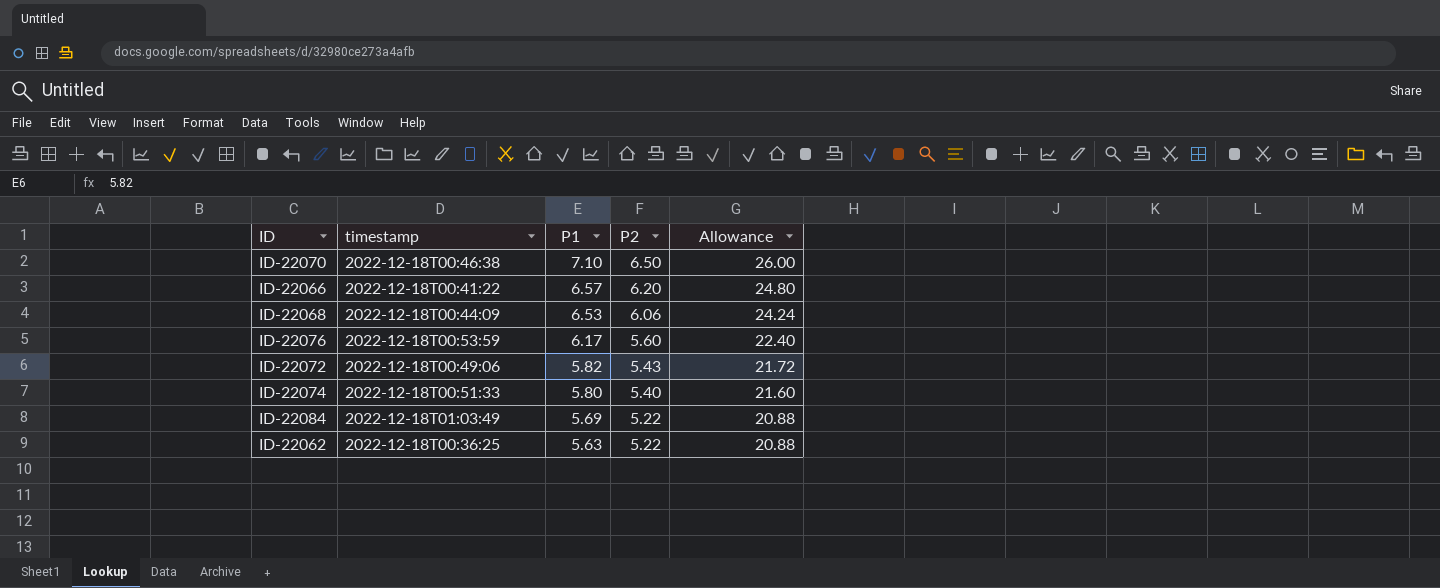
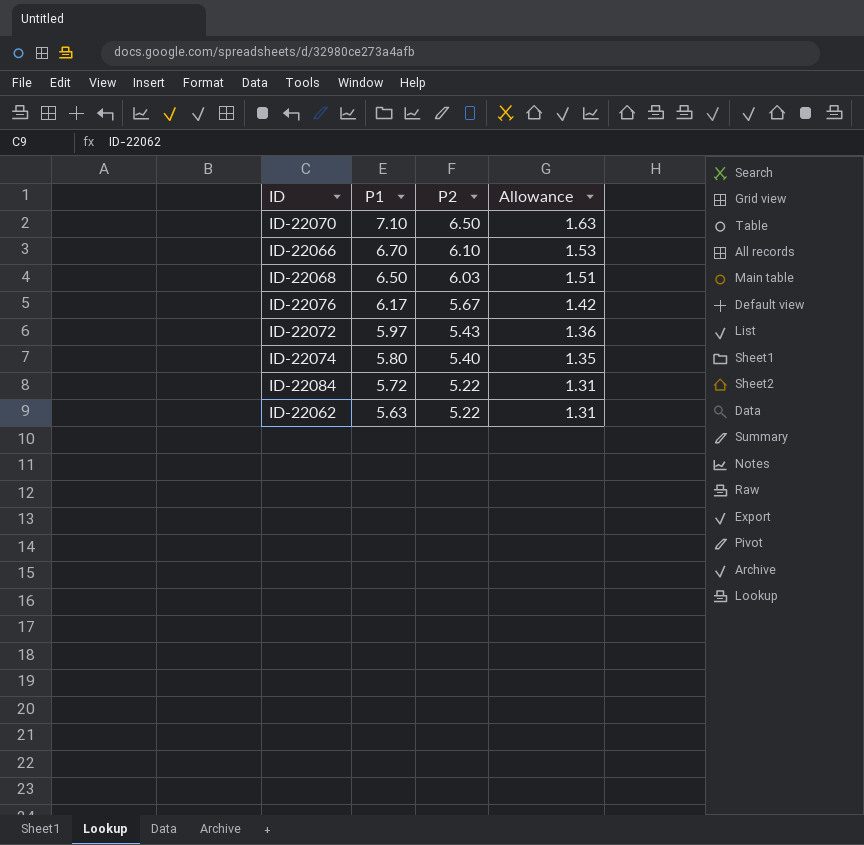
column timestamp | position: 2 -> none
column Allowance | formula: [P2] * 4 -> [P2] * 0.25
ID-22066 | P1: 6.57 -> 6.70
ID-22066 | P2: 6.20 -> 6.10
ID-22068 | P1: 6.53 -> 6.50
ID-22068 | P2: 6.06 -> 6.03
ID-22076 | P2: 5.60 -> 5.67
ID-22072 | P1: 5.82 -> 5.97
ID-22084 | P1: 5.69 -> 5.72

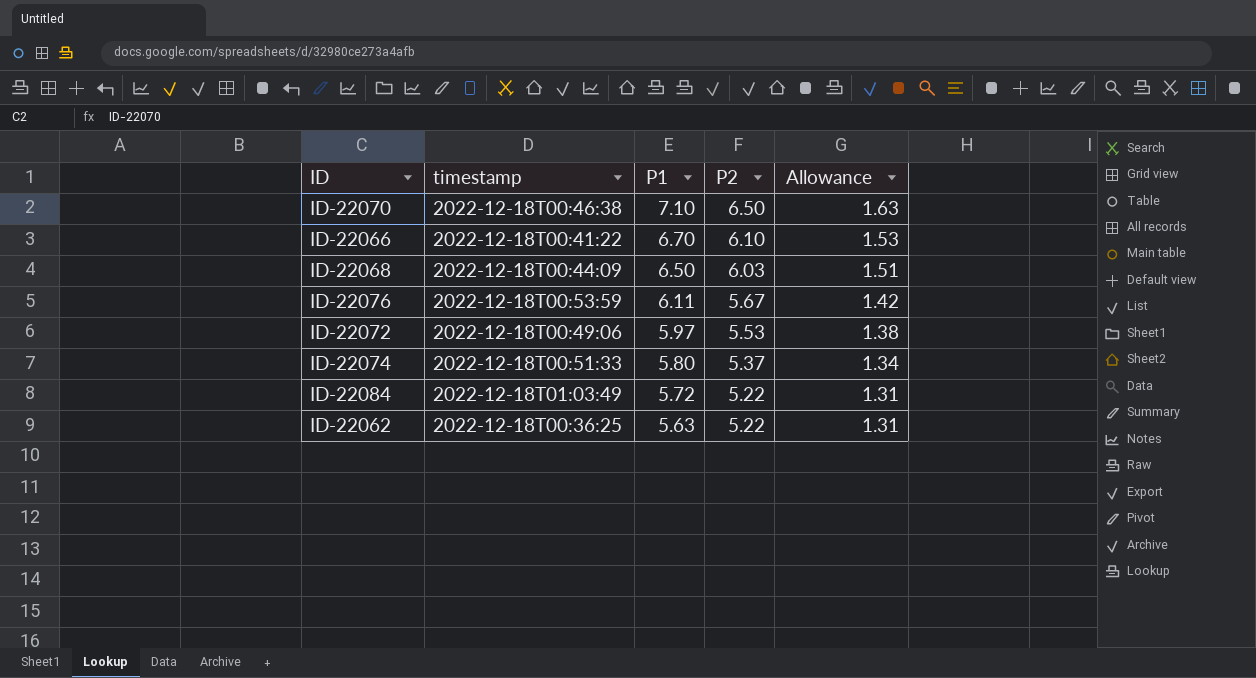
column timestamp | position: none -> 2
ID-22076 | P1: 6.17 -> 6.11
ID-22072 | P2: 5.43 -> 5.53
ID-22072 | Allowance: 1.36 -> 1.38
ID-22074 | P2: 5.40 -> 5.37
ID-22074 | Allowance: 1.35 -> 1.34

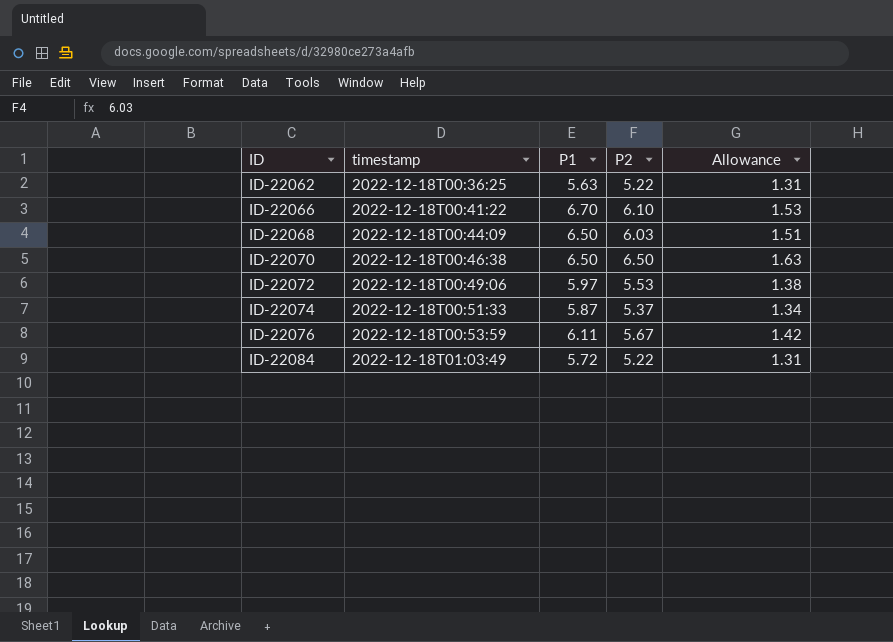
row order: P1 descending -> ID ascending
ID-22070 | P1: 7.10 -> 6.50
ID-22074 | P1: 5.80 -> 5.87

